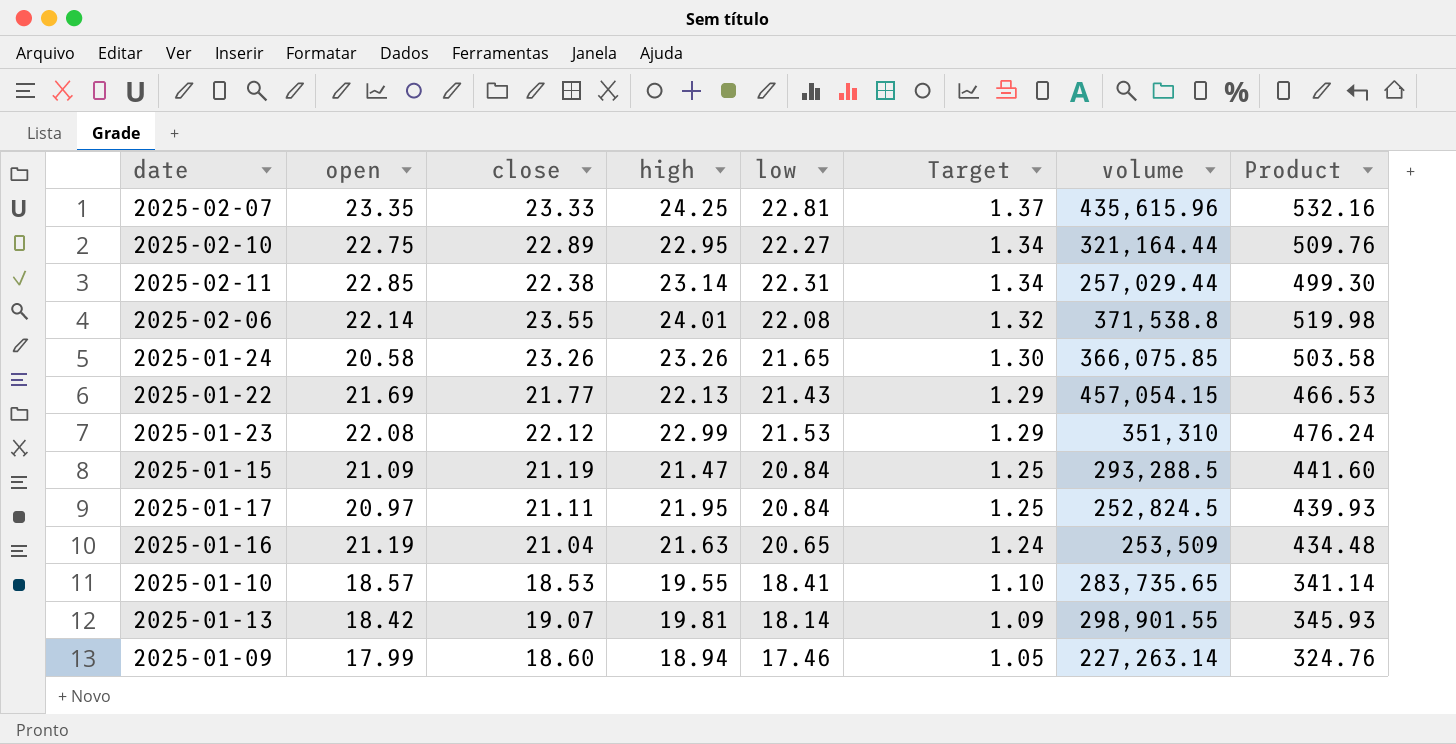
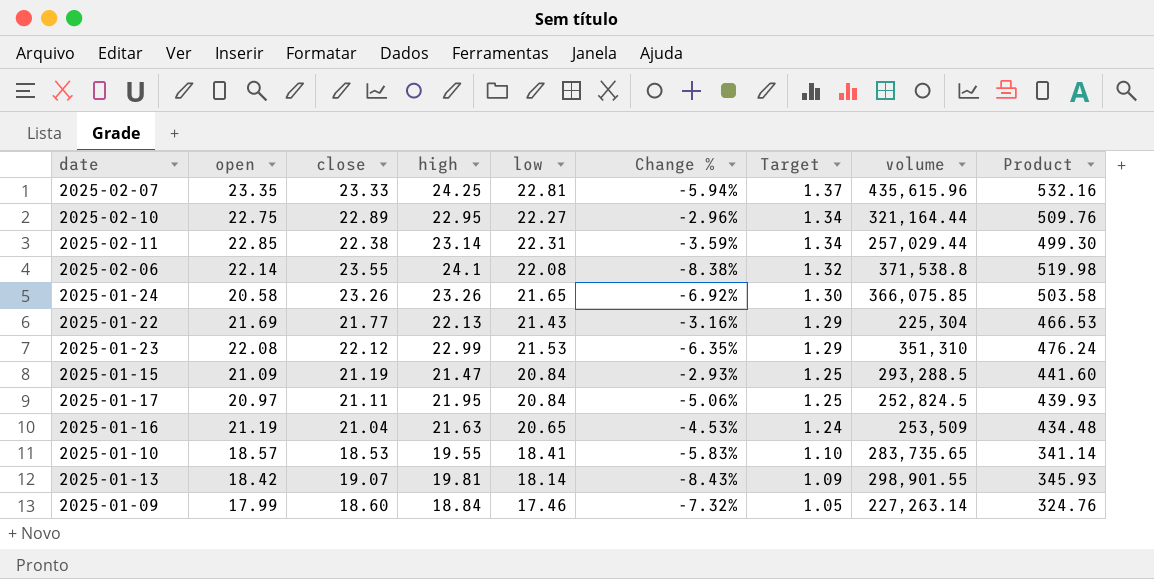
column Change % | formula: none -> ([low] - [high]) / [high]
2025-02-06 | high: 24.01 -> 24.1
2025-01-22 | volume: 457,054.15 -> 225,304
2025-01-09 | high: 18.94 -> 18.84

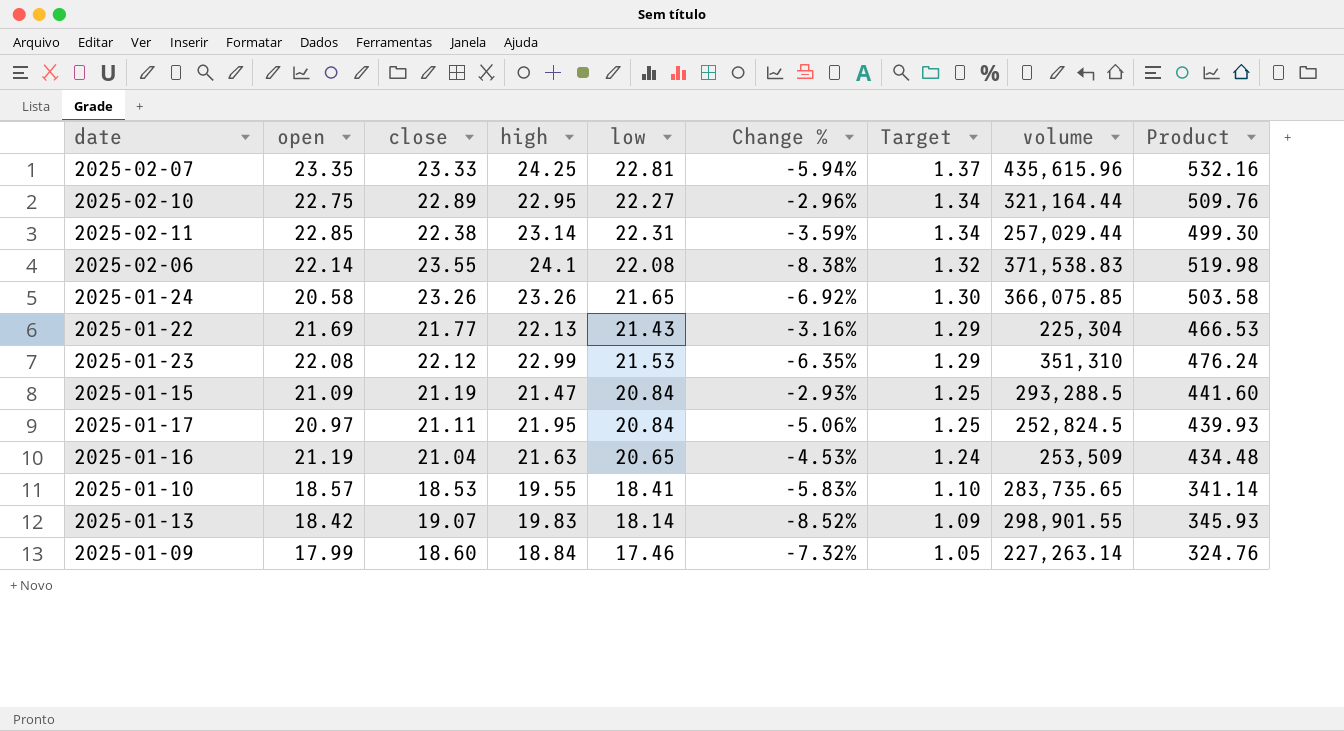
2025-02-06 | volume: 371,538.8 -> 371,538.83
2025-01-13 | high: 19.81 -> 19.83
2025-01-13 | Change %: -8.43% -> -8.52%

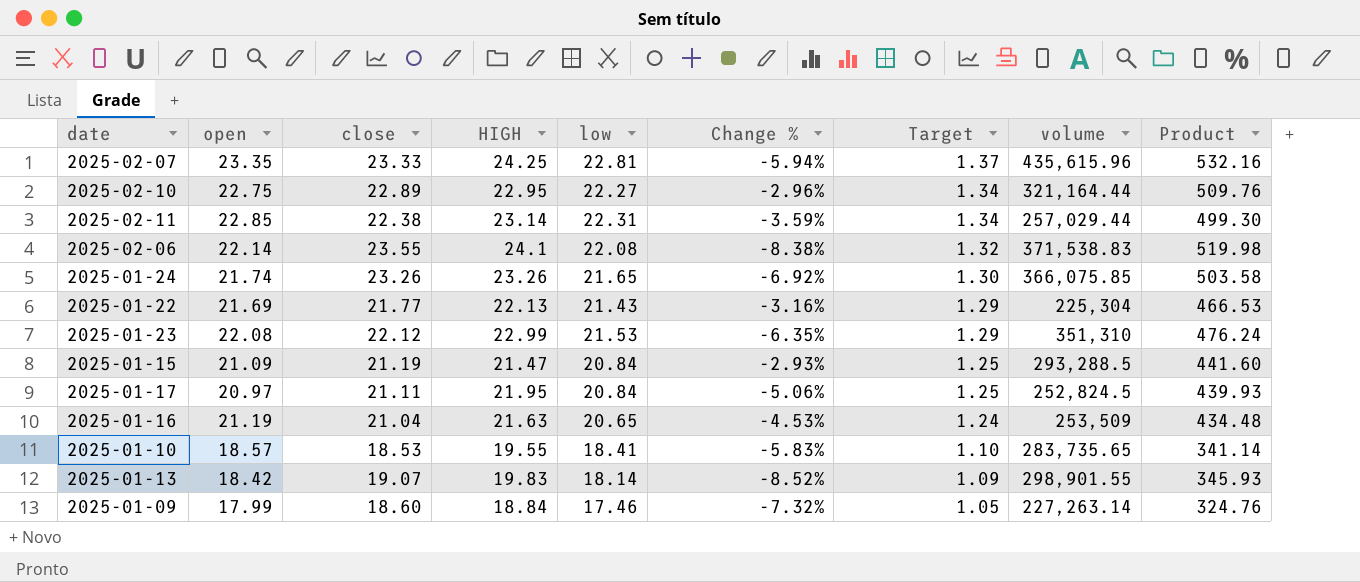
column name: high -> HIGH
2025-01-24 | open: 20.58 -> 21.74

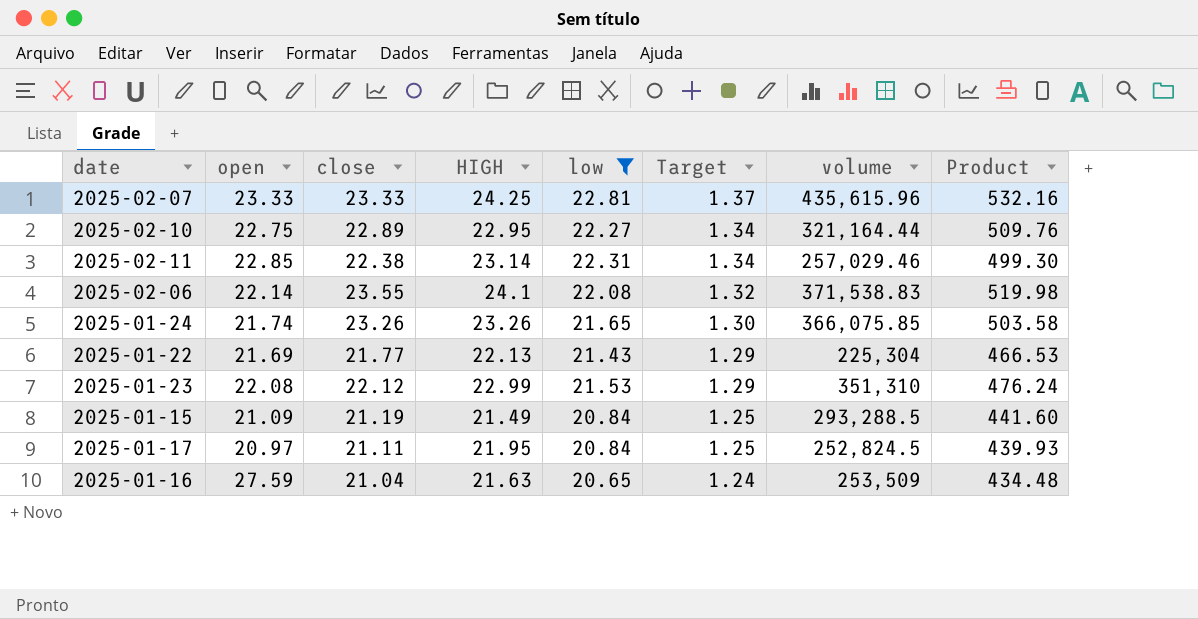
filter: none -> low >= 20.65
column Change % | formula: ([low] - [HIGH]) / [HIGH] -> none
2025-02-07 | open: 23.35 -> 23.33
2025-02-11 | volume: 257,029.44 -> 257,029.46
2025-01-15 | HIGH: 21.47 -> 21.49
2025-01-16 | open: 21.19 -> 27.59

